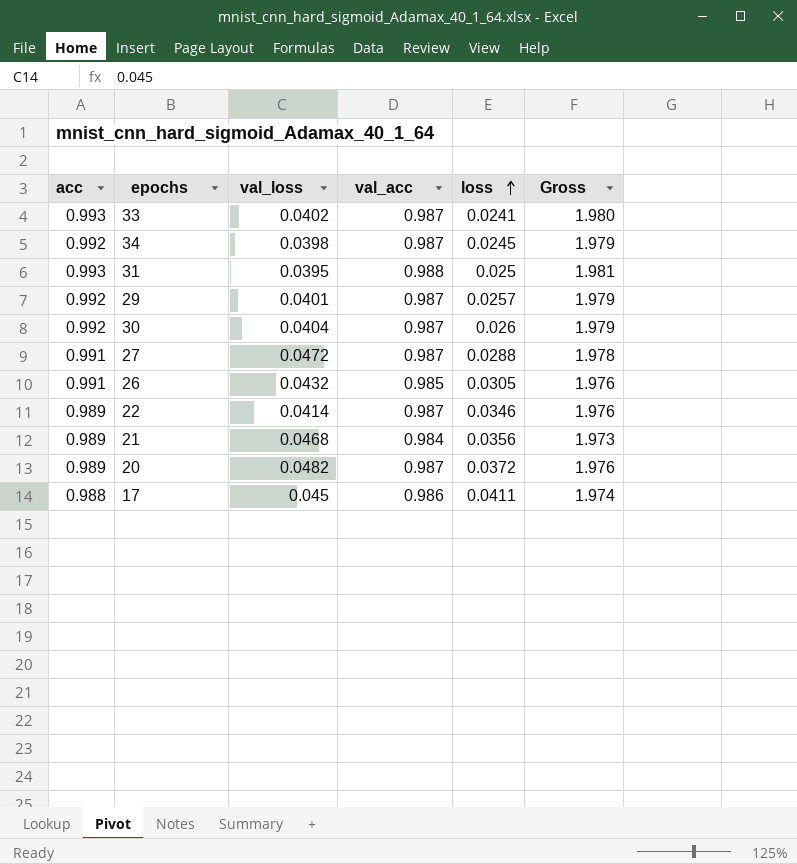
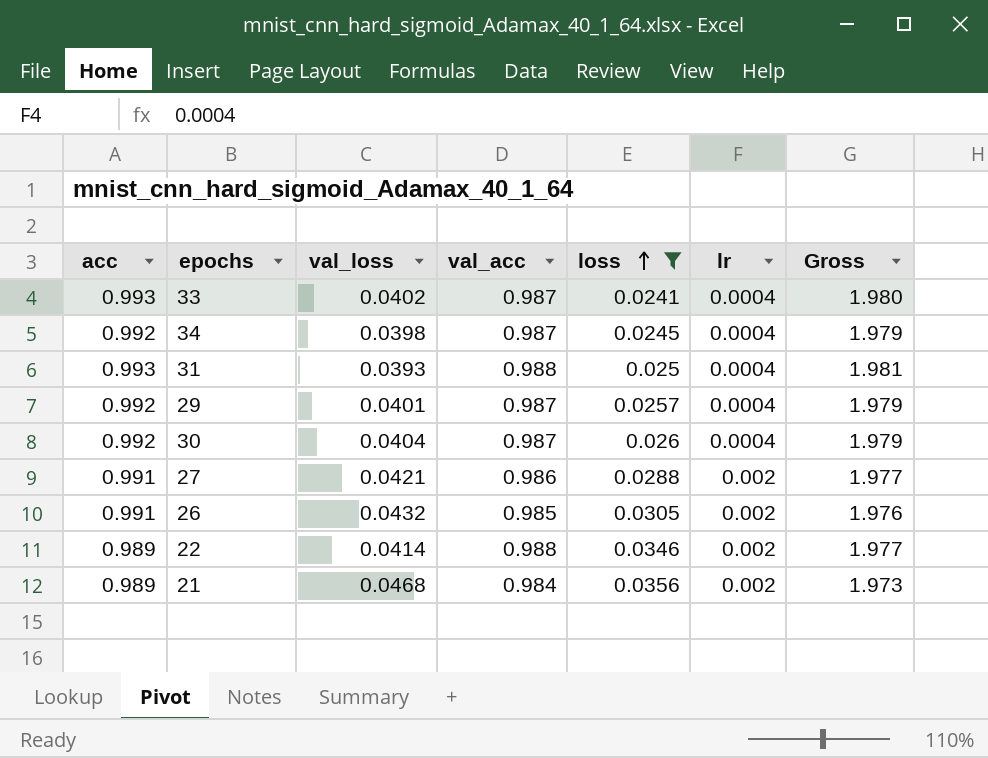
filter: none -> loss <= 0.0356
column lr | position: none -> 6
31 | val_loss: 0.0395 -> 0.0393
27 | val_loss: 0.0472 -> 0.0421
27 | val_acc: 0.987 -> 0.986
27 | Gross: 1.978 -> 1.977
22 | val_acc: 0.987 -> 0.988
22 | Gross: 1.976 -> 1.977

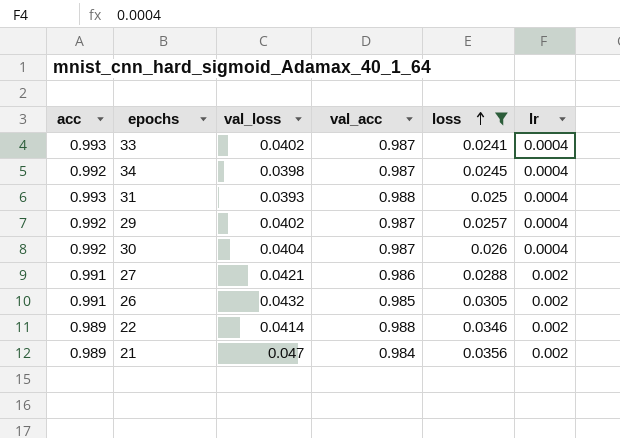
column Gross | formula: [acc] + [val_acc] -> none
29 | val_loss: 0.0401 -> 0.0402
21 | val_loss: 0.0468 -> 0.047

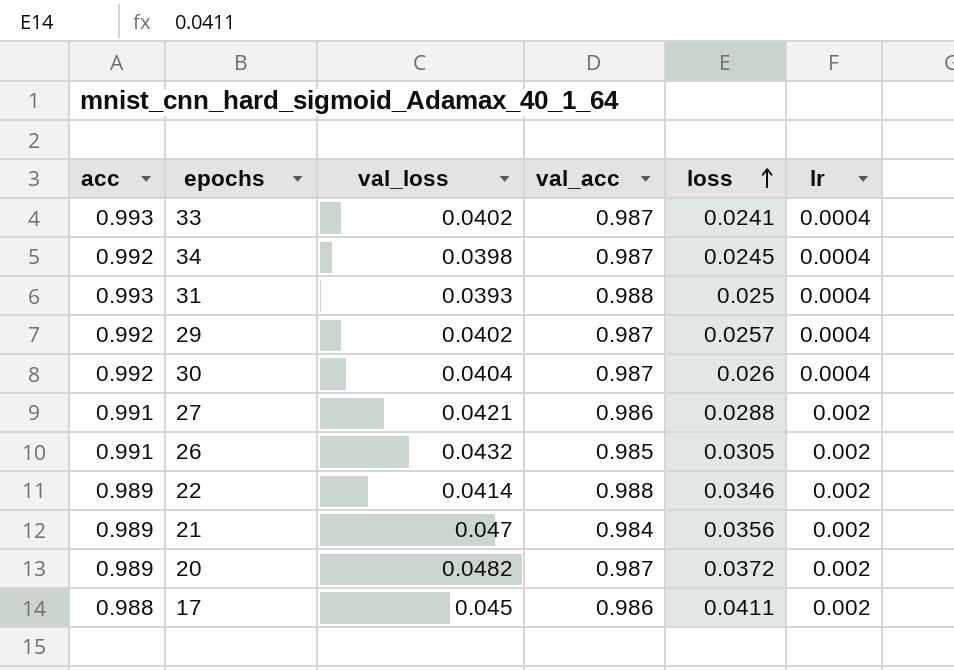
filter: loss <= 0.0356 -> none

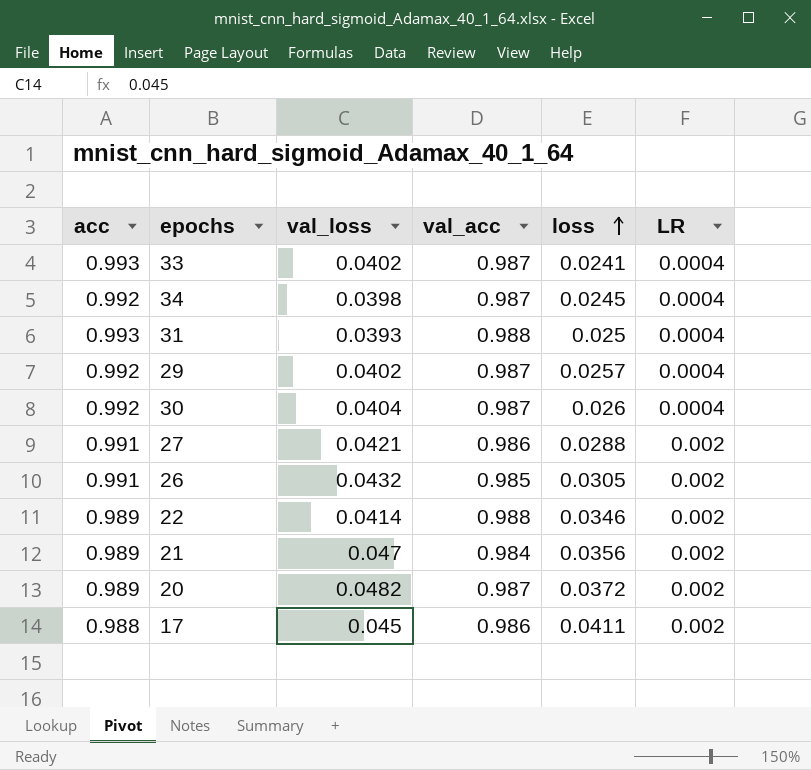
column name: lr -> LR

